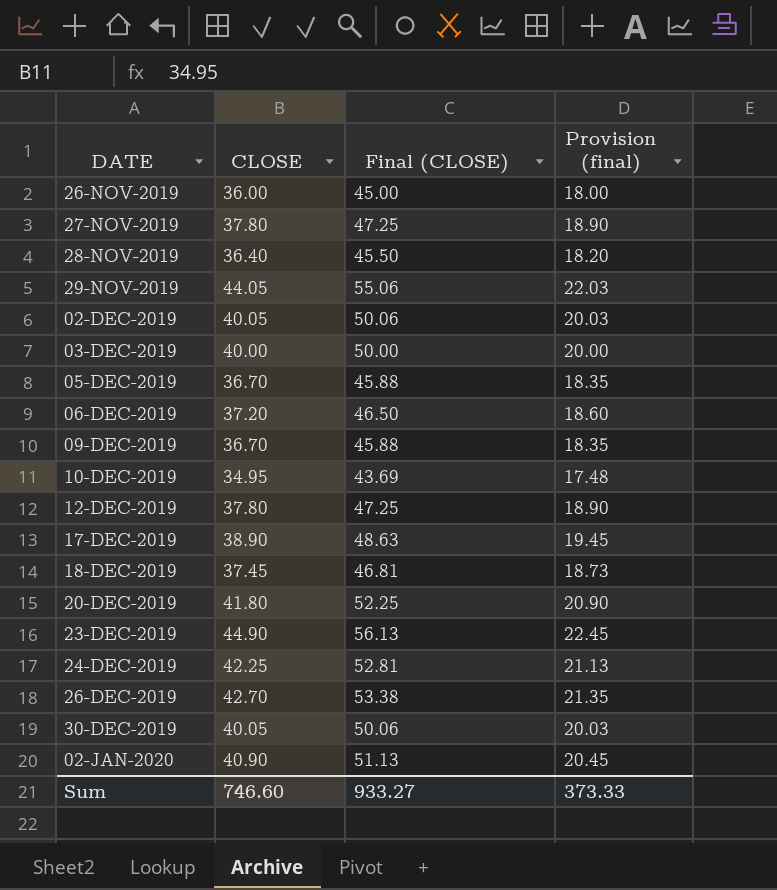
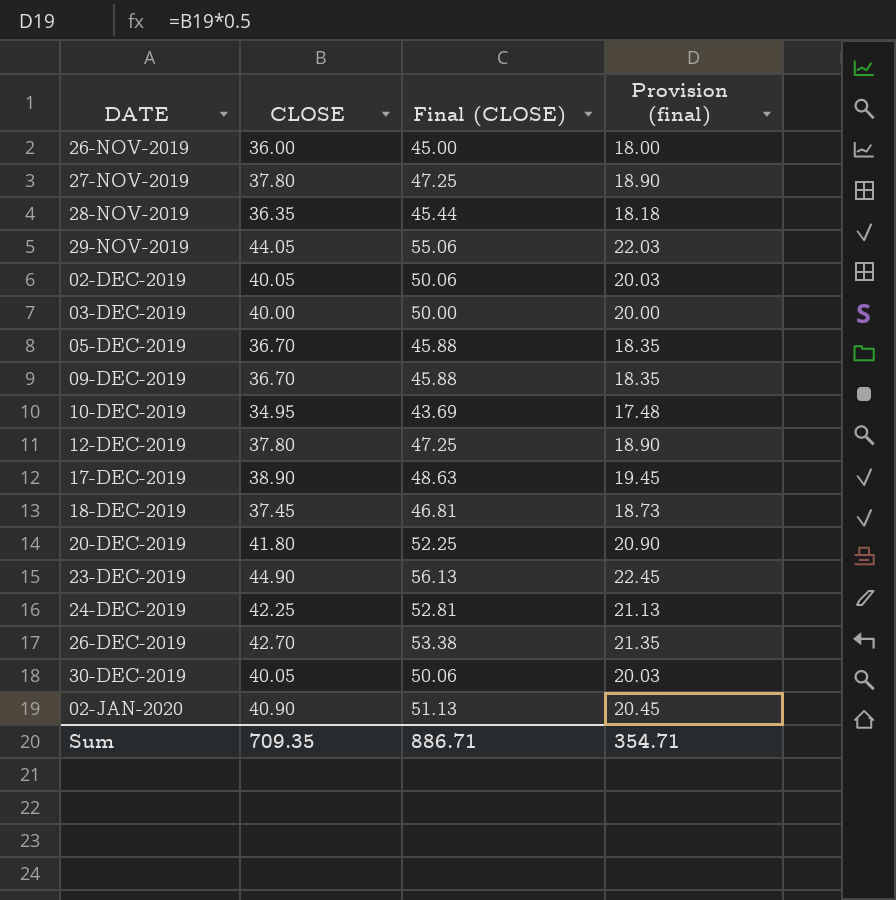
row 06-DEC-2019: 37.20 | 46.50 | 18.60 -> none
28-NOV-2019 | CLOSE: 36.40 -> 36.35
28-NOV-2019 | Final (CLOSE): 45.50 -> 45.44
28-NOV-2019 | Provision (final): 18.20 -> 18.18
Sum | CLOSE: 746.60 -> 709.35
Sum | Final (CLOSE): 933.27 -> 886.71
Sum | Provision (final): 373.33 -> 354.71

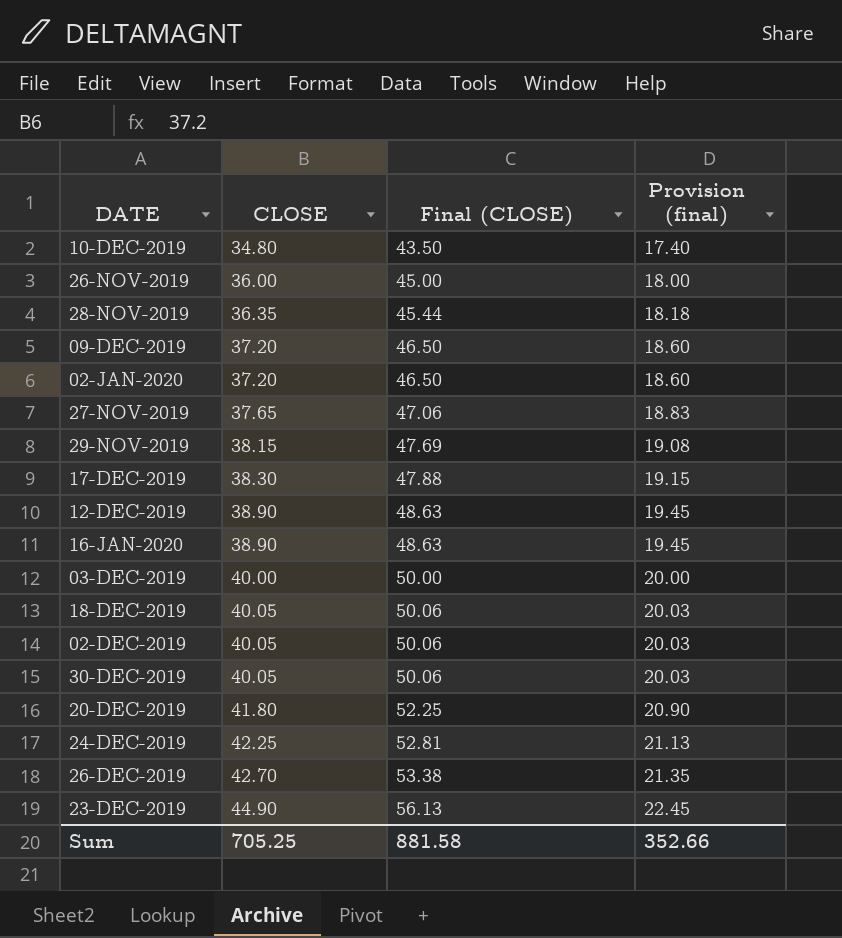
row order: DATE ascending -> CLOSE ascending
row 05-DEC-2019: 36.70 | 45.88 | 18.35 -> none
10-DEC-2019 | CLOSE: 34.95 -> 34.80
10-DEC-2019 | Final (CLOSE): 43.69 -> 43.50
10-DEC-2019 | Provision (final): 17.48 -> 17.40
09-DEC-2019 | CLOSE: 36.70 -> 37.20
09-DEC-2019 | Final (CLOSE): 45.88 -> 46.50
09-DEC-2019 | Provision (final): 18.35 -> 18.60
02-JAN-2020 | CLOSE: 40.90 -> 37.20
02-JAN-2020 | Final (CLOSE): 51.13 -> 46.50
02-JAN-2020 | Provision (final): 20.45 -> 18.60
27-NOV-2019 | CLOSE: 37.80 -> 37.65
27-NOV-2019 | Final (CLOSE): 47.25 -> 47.06
27-NOV-2019 | Provision (final): 18.90 -> 18.83
29-NOV-2019 | CLOSE: 44.05 -> 38.15
29-NOV-2019 | Final (CLOSE): 55.06 -> 47.69
29-NOV-2019 | Provision (final): 22.03 -> 19.08
17-DEC-2019 | CLOSE: 38.90 -> 38.30
17-DEC-2019 | Final (CLOSE): 48.63 -> 47.88
17-DEC-2019 | Provision (final): 19.45 -> 19.15
12-DEC-2019 | CLOSE: 37.80 -> 38.90
12-DEC-2019 | Final (CLOSE): 47.25 -> 48.63
12-DEC-2019 | Provision (final): 18.90 -> 19.45
row 16-JAN-2020: none -> 38.90 | 48.63 | 19.45
18-DEC-2019 | CLOSE: 37.45 -> 40.05
18-DEC-2019 | Final (CLOSE): 46.81 -> 50.06
18-DEC-2019 | Provision (final): 18.73 -> 20.03
Sum | CLOSE: 709.35 -> 705.25
Sum | Final (CLOSE): 886.71 -> 881.58
Sum | Provision (final): 354.71 -> 352.66

